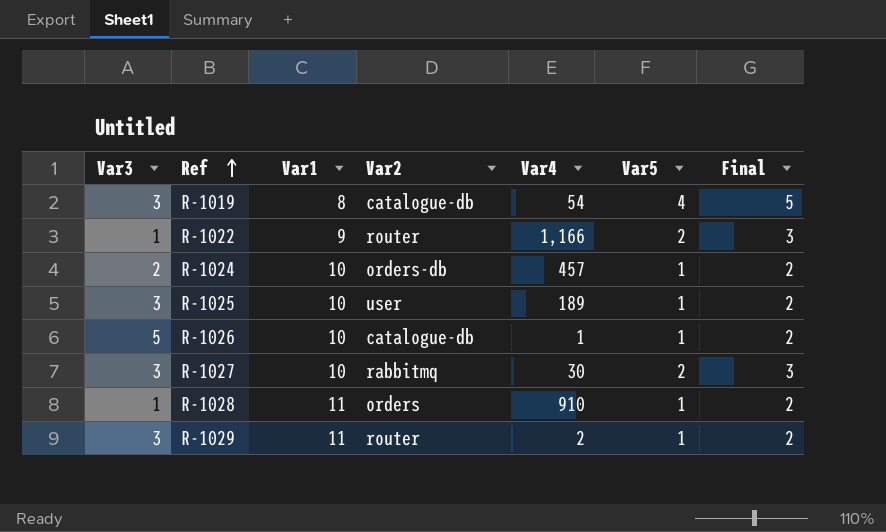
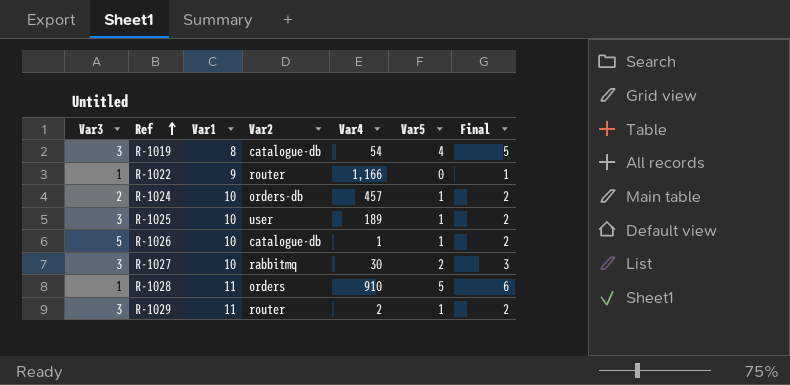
R-1022 | Var5: 2 -> 0
R-1022 | Final: 3 -> 1
R-1028 | Var5: 1 -> 5
R-1028 | Final: 2 -> 6

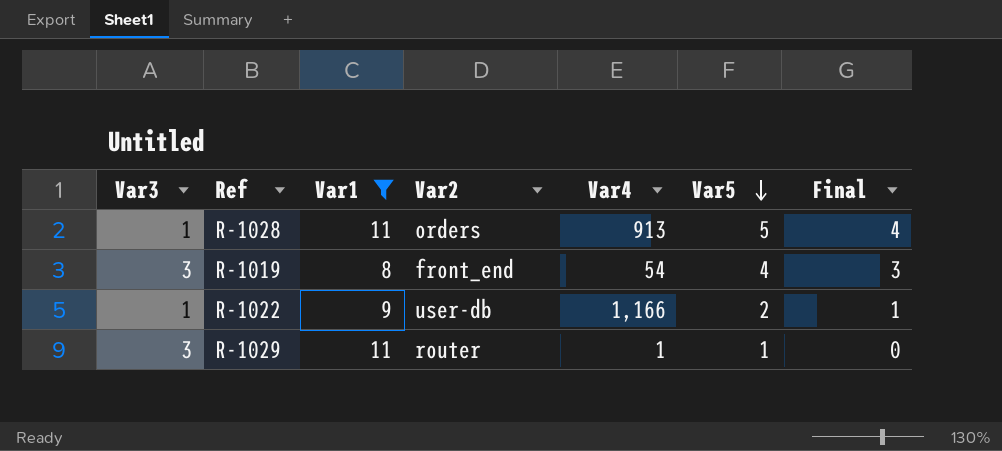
filter: none -> Var1 != 10
row order: Ref ascending -> Var5 descending
column Final | formula: [Var5] + 1 -> [Var5] - 1
R-1028 | Var4: 910 -> 913
R-1019 | Var2: catalogue-db -> front_end
R-1022 | Var2: router -> user-db
R-1022 | Var5: 0 -> 2
R-1029 | Var4: 2 -> 1

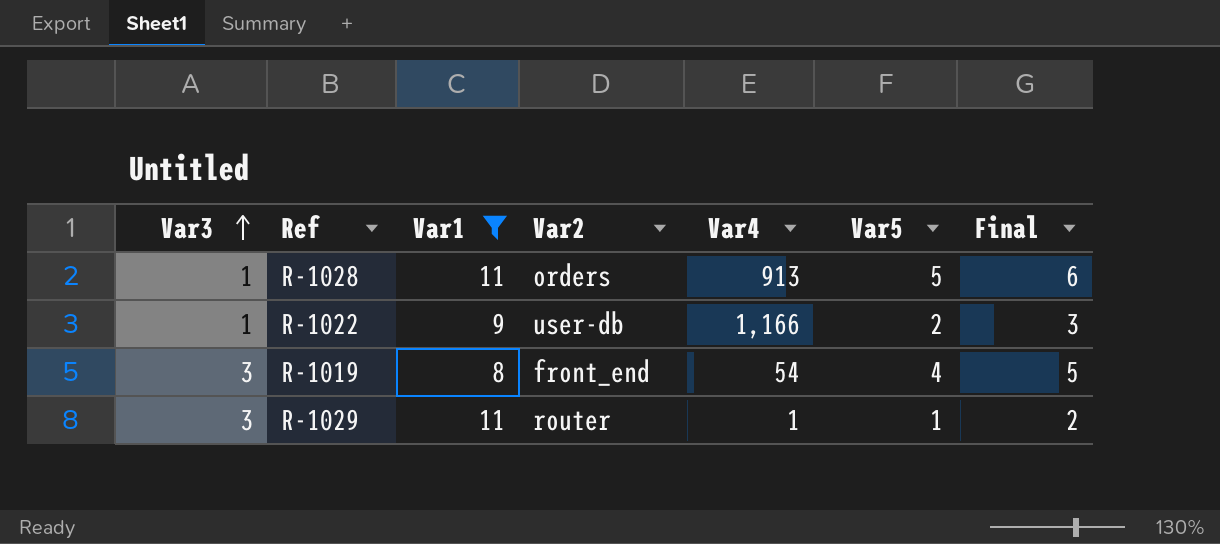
row order: Var5 descending -> Var3 ascending
column Final | formula: [Var5] - 1 -> [Var5] + 1

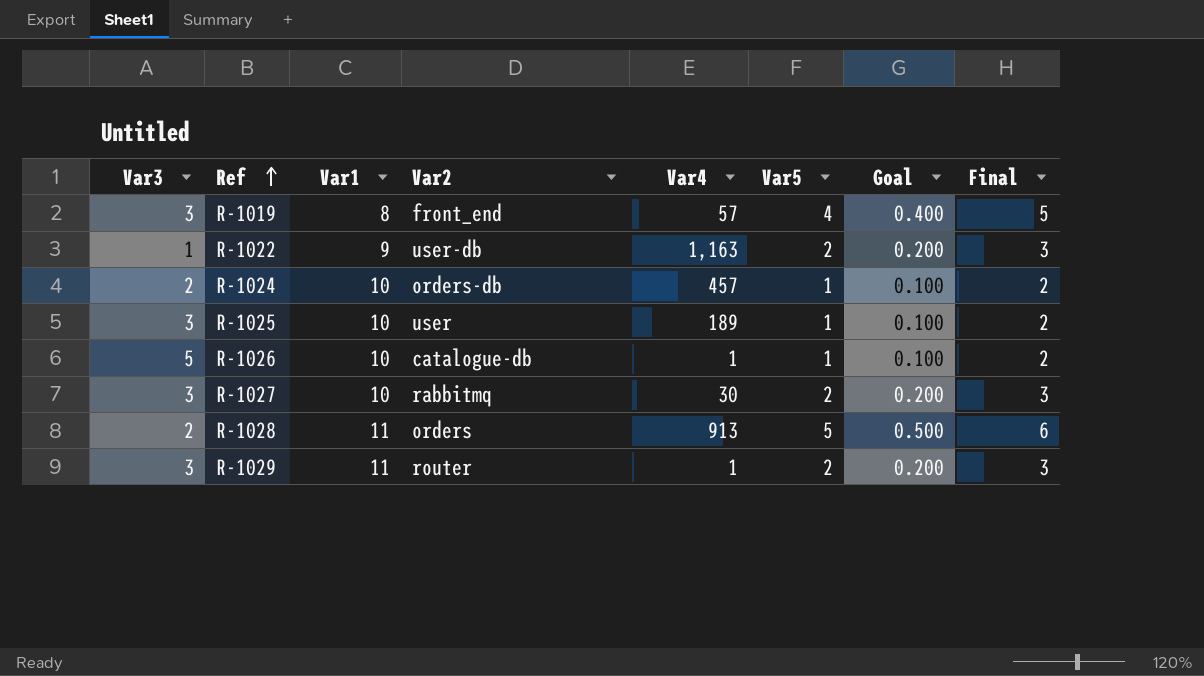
filter: Var1 != 10 -> none
row order: Var3 ascending -> Ref ascending
column Goal | formula: none -> [Var5] * 0.1
R-1019 | Var4: 54 -> 57
R-1022 | Var4: 1,166 -> 1,163
R-1028 | Var3: 1 -> 2
R-1029 | Var5: 1 -> 2
R-1029 | Final: 2 -> 3

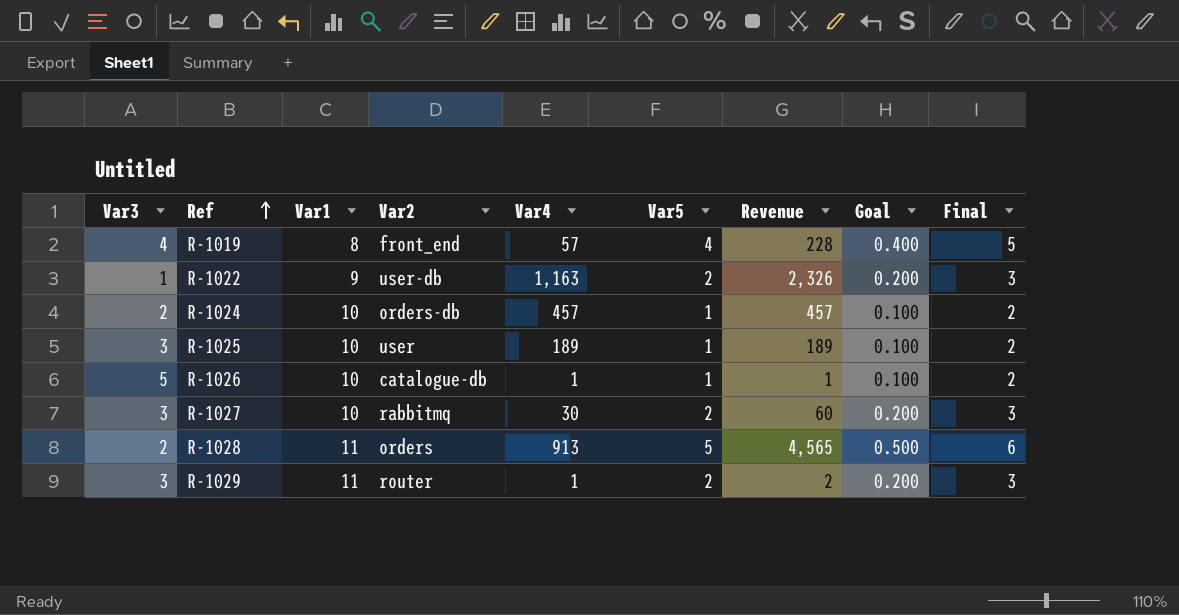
column Revenue | formula: none -> [Var4] * [Var5]
R-1019 | Var3: 3 -> 4

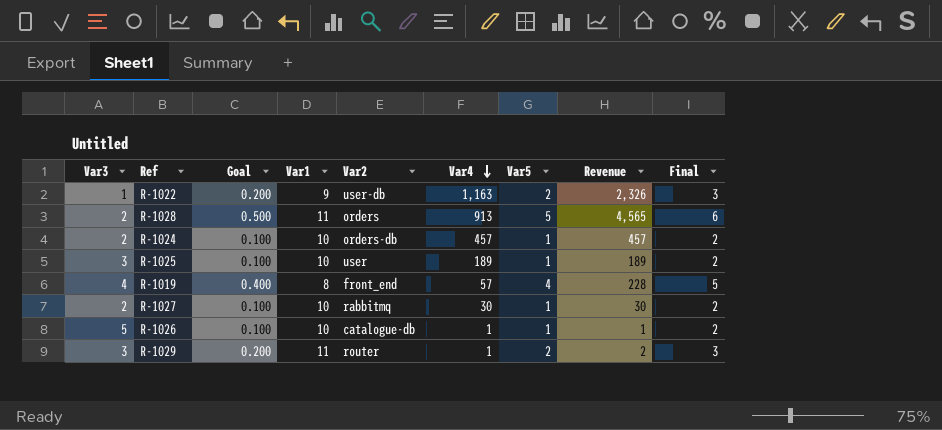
row order: Ref ascending -> Var4 descending
column Goal | position: 8 -> 3
R-1027 | Var3: 3 -> 2
R-1027 | Goal: 0.200 -> 0.100
R-1027 | Var5: 2 -> 1
R-1027 | Revenue: 60 -> 30
R-1027 | Final: 3 -> 2

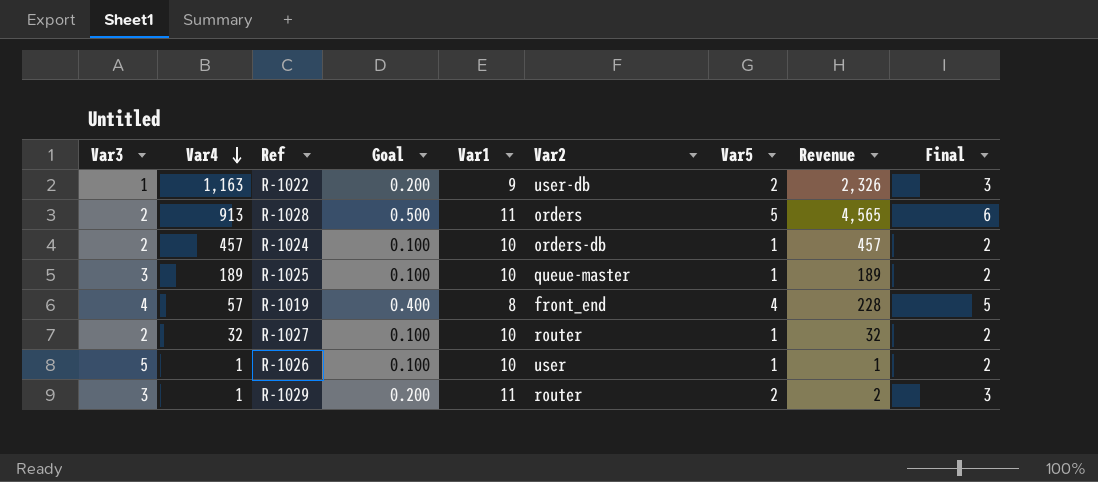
column Var4 | position: 6 -> 2
R-1025 | Var2: user -> queue-master
R-1027 | Var4: 30 -> 32
R-1027 | Var2: rabbitmq -> router
R-1027 | Revenue: 30 -> 32
R-1026 | Var2: catalogue-db -> user

